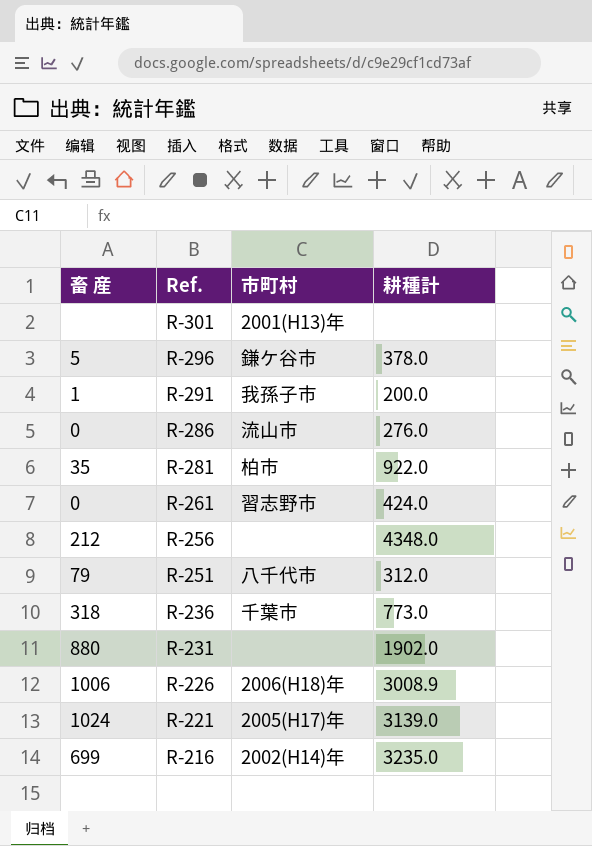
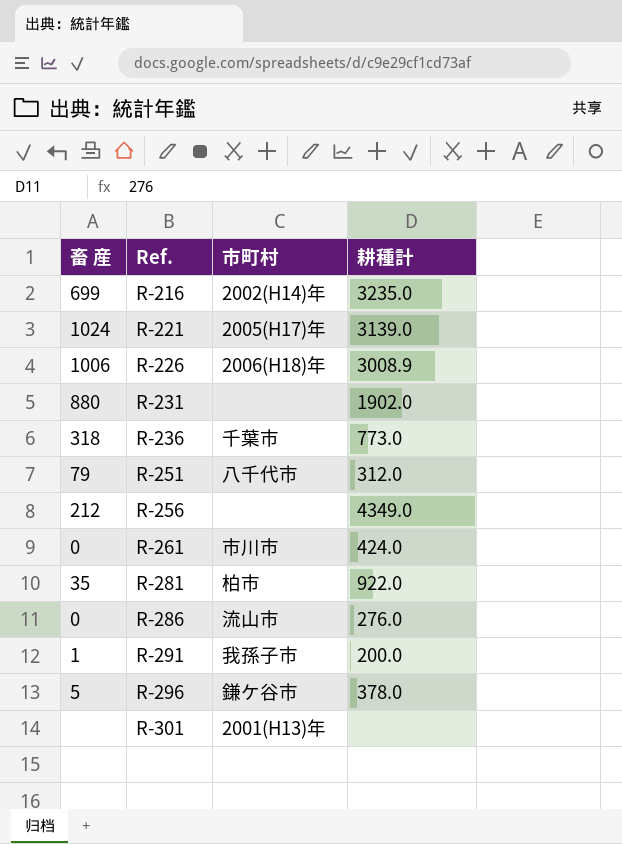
row order: Ref. descending -> Ref. ascending
R-256 | 耕種計: 4348.0 -> 4349.0
R-261 | 市町村: 習志野市 -> 市川市

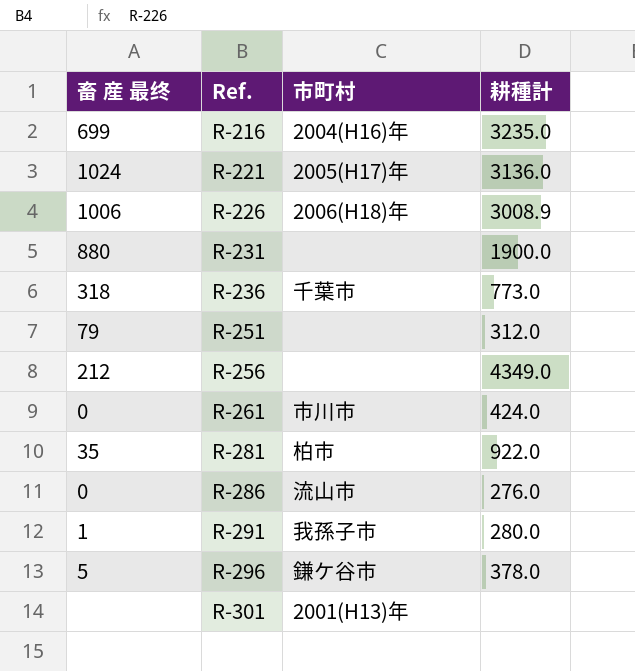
column name: 畜 産 -> 畜 産 最终
R-216 | 市町村: 2002(H14)年 -> 2004(H16)年
R-221 | 耕種計: 3139.0 -> 3136.0
R-231 | 耕種計: 1902.0 -> 1900.0
R-251 | 市町村: 八千代市 -> none
R-291 | 耕種計: 200.0 -> 280.0

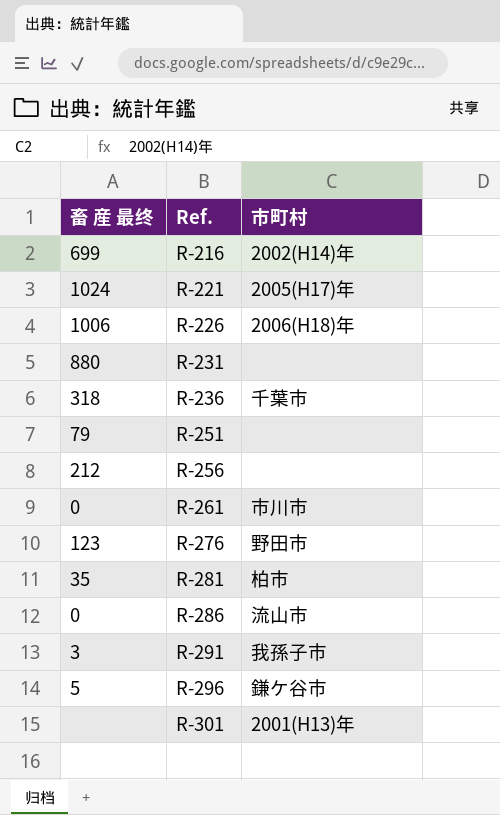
column 耕種計 | position: 4 -> none
R-216 | 市町村: 2004(H16)年 -> 2002(H14)年
row R-276: none -> 123 | 野田市
R-291 | 畜 産 最终: 1 -> 3

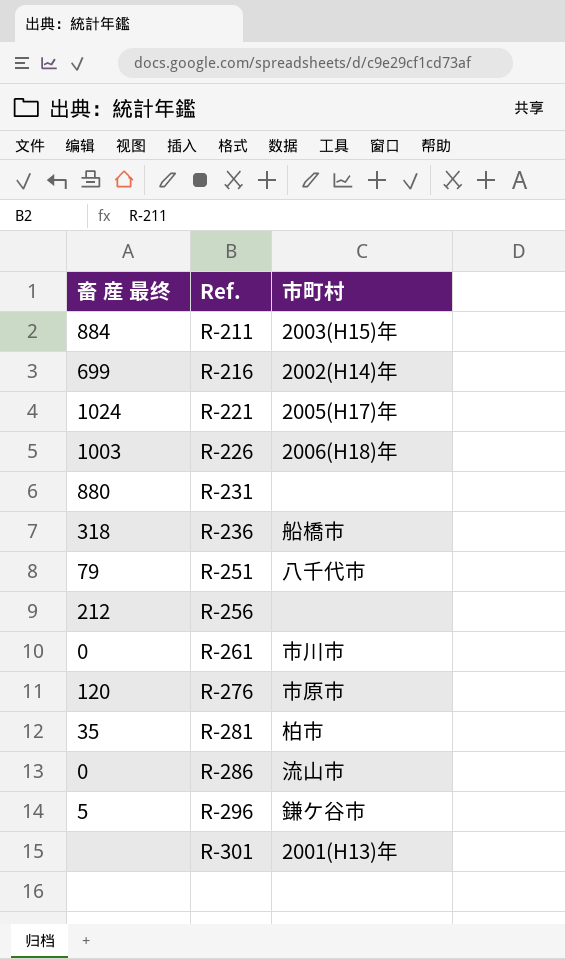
row R-291: 3 | 我孫子市 -> none
row R-211: none -> 884 | 2003(H15)年
R-226 | 畜 産 最终: 1006 -> 1003
R-236 | 市町村: 千葉市 -> 船橋市
R-251 | 市町村: none -> 八千代市
R-276 | 畜 産 最终: 123 -> 120
R-276 | 市町村: 野田市 -> 市原市

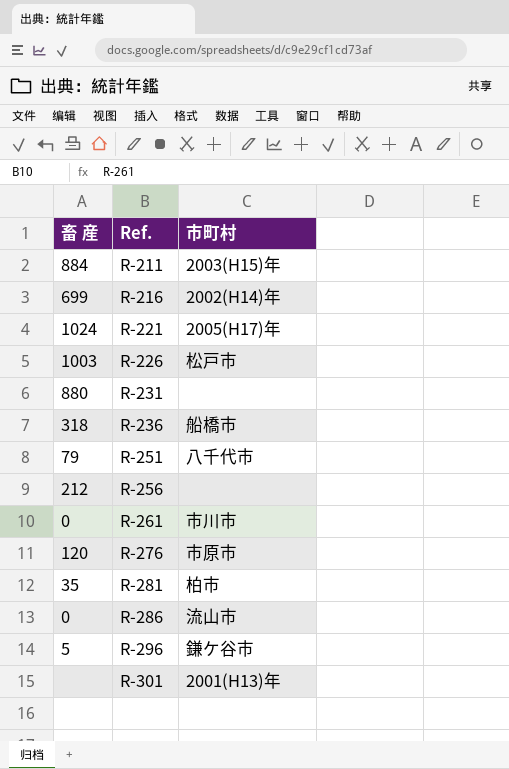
column name: 畜 産 最终 -> 畜 産
R-226 | 市町村: 2006(H18)年 -> 松戸市

